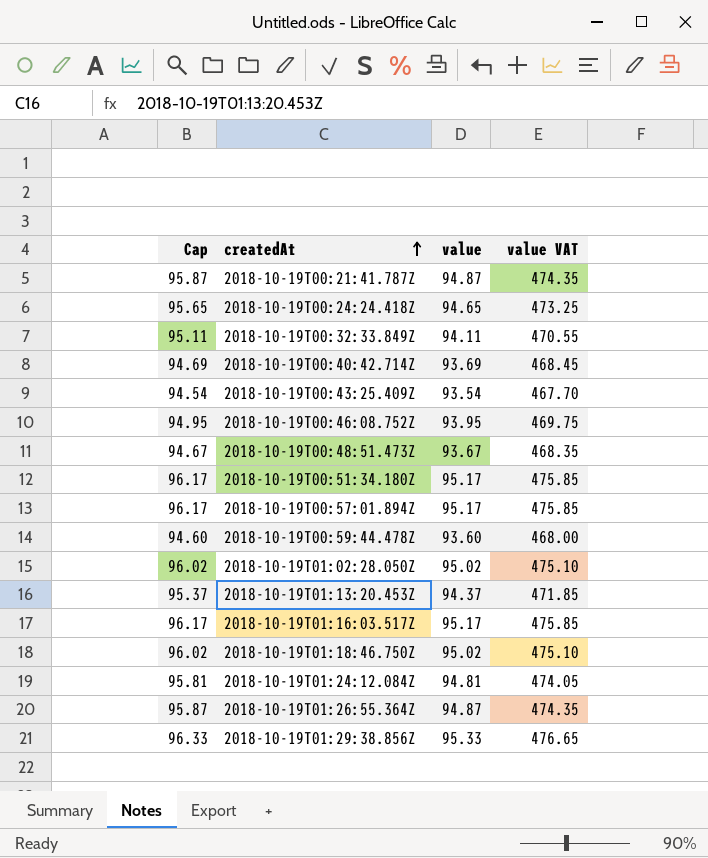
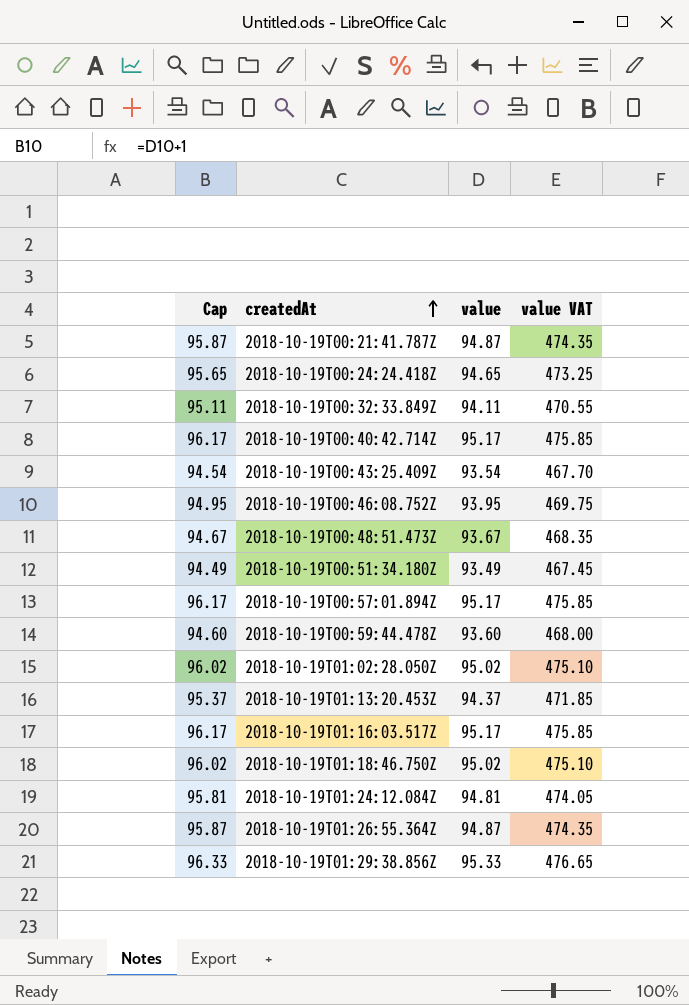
2018-10-19T00:40:42.714Z | Cap: 94.69 -> 96.17
2018-10-19T00:40:42.714Z | value: 93.69 -> 95.17
2018-10-19T00:40:42.714Z | value VAT: 468.45 -> 475.85
2018-10-19T00:51:34.180Z | Cap: 96.17 -> 94.49
2018-10-19T00:51:34.180Z | value: 95.17 -> 93.49
2018-10-19T00:51:34.180Z | value VAT: 475.85 -> 467.45

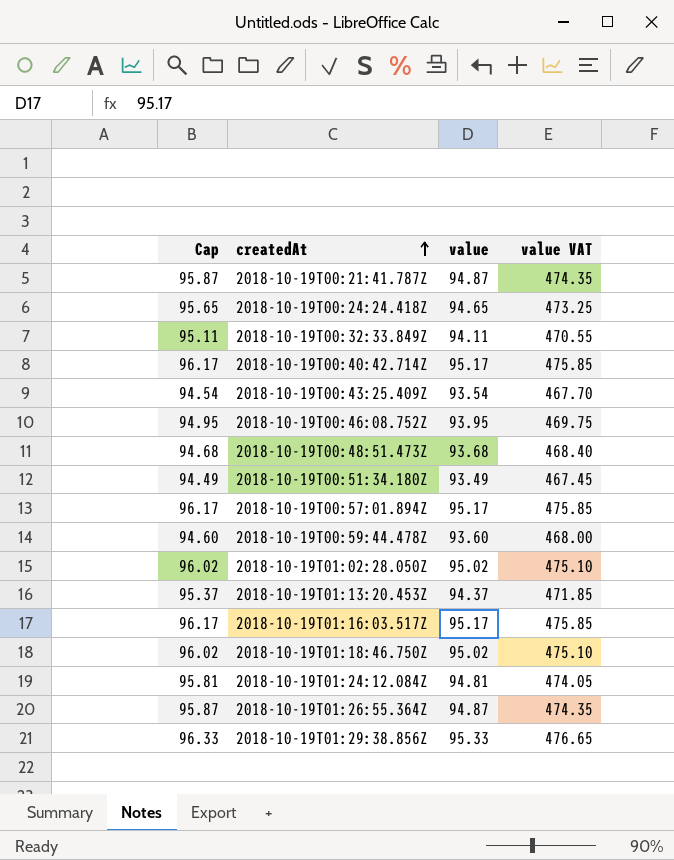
2018-10-19T00:48:51.473Z | Cap: 94.67 -> 94.68
2018-10-19T00:48:51.473Z | value: 93.67 -> 93.68
2018-10-19T00:48:51.473Z | value VAT: 468.35 -> 468.40

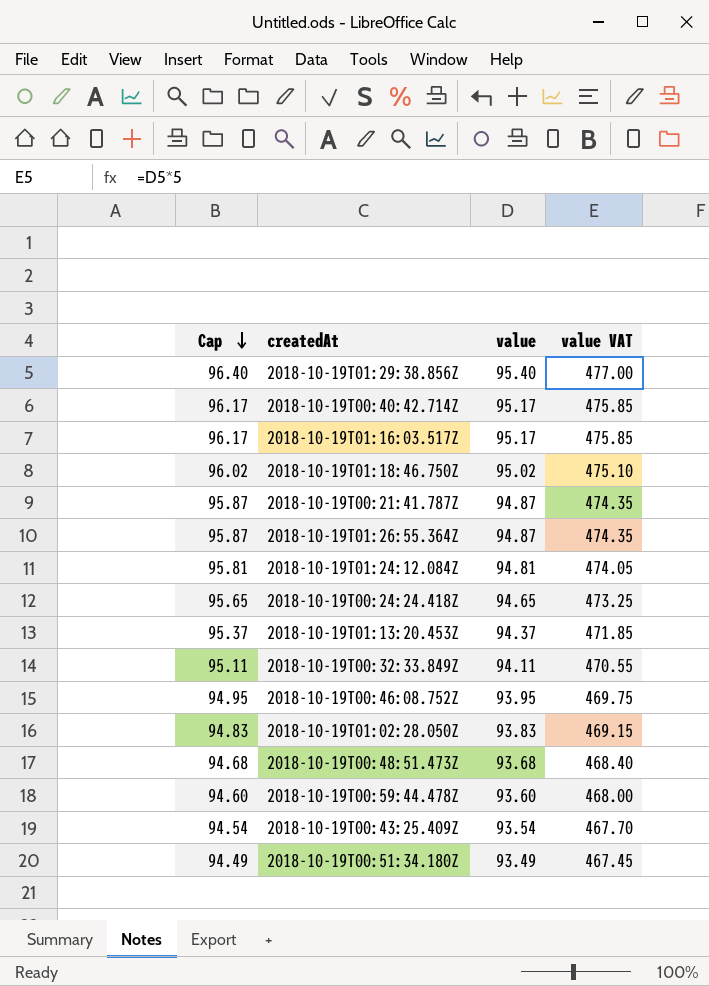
row order: createdAt ascending -> Cap descending
row 2018-10-19T00:57:01.894Z: 96.17 | 95.17 | 475.85 -> none
2018-10-19T01:29:38.856Z | Cap: 96.33 -> 96.40
2018-10-19T01:29:38.856Z | value: 95.33 -> 95.40
2018-10-19T01:29:38.856Z | value VAT: 476.65 -> 477.00
2018-10-19T01:02:28.050Z | Cap: 96.02 -> 94.83
2018-10-19T01:02:28.050Z | value: 95.02 -> 93.83
2018-10-19T01:02:28.050Z | value VAT: 475.10 -> 469.15

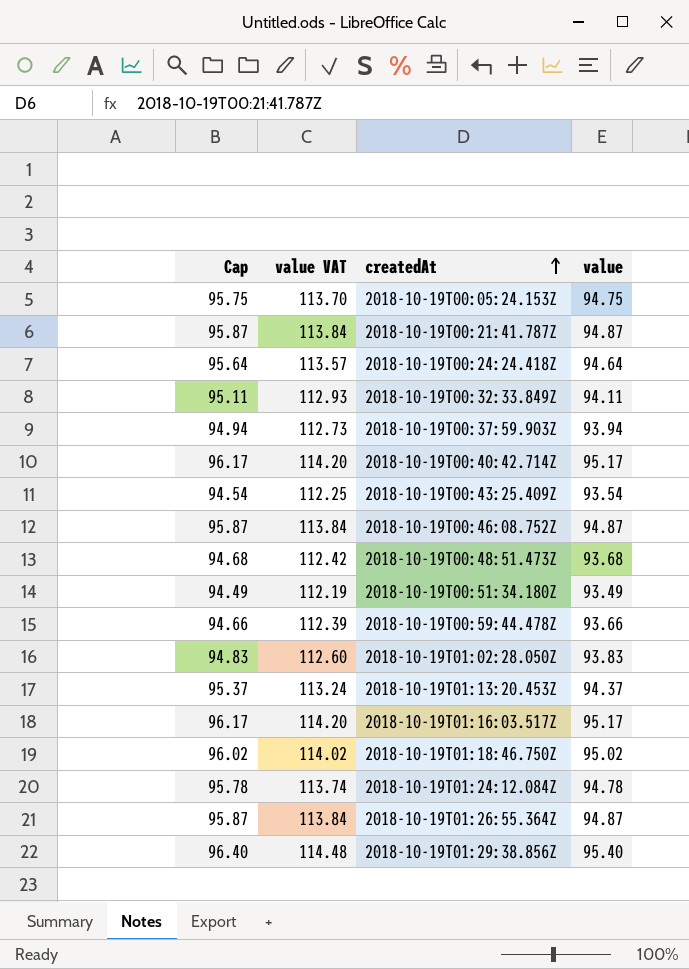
row order: Cap descending -> createdAt ascending
column value VAT | formula: [value] * 5 -> [value] * 1.2
column value VAT | position: 4 -> 2
row 2018-10-19T00:05:24.153Z: none -> 95.75 | 113.70 | 94.75
2018-10-19T00:24:24.418Z | Cap: 95.65 -> 95.64
2018-10-19T00:24:24.418Z | value: 94.65 -> 94.64
row 2018-10-19T00:37:59.903Z: none -> 94.94 | 112.73 | 93.94
2018-10-19T00:46:08.752Z | Cap: 94.95 -> 95.87
2018-10-19T00:46:08.752Z | value: 93.95 -> 94.87
2018-10-19T00:59:44.478Z | Cap: 94.60 -> 94.66
2018-10-19T00:59:44.478Z | value: 93.60 -> 93.66
2018-10-19T01:24:12.084Z | Cap: 95.81 -> 95.78
2018-10-19T01:24:12.084Z | value: 94.81 -> 94.78

